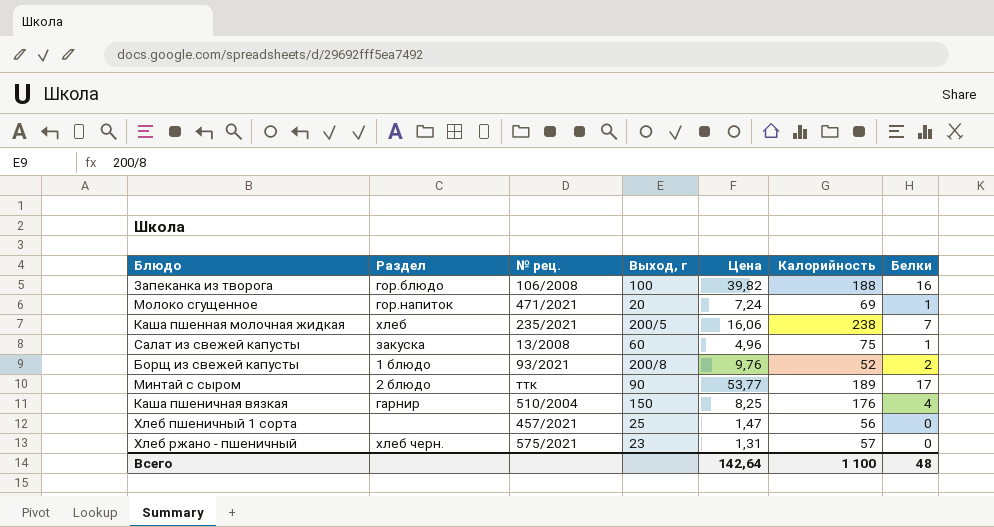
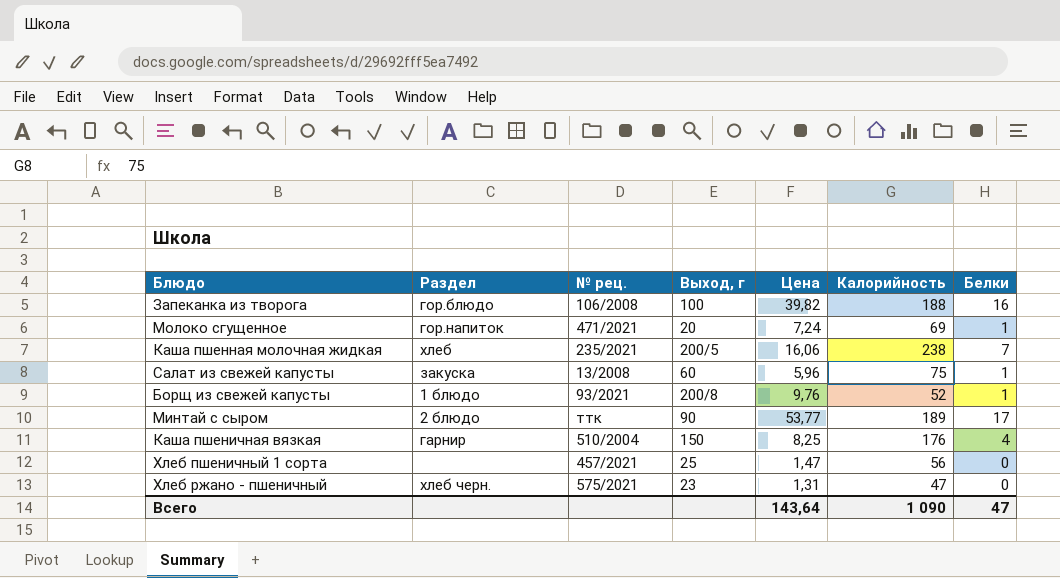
Салат из свежей капусты | Цена: 4,96 -> 5,96
Борщ из свежей капусты | Белки: 2 -> 1
Хлеб ржано - пшеничный | Калорийность: 57 -> 47
Всего | Цена: 142,64 -> 143,64
Всего | Калорийность: 1 100 -> 1 090
Всего | Белки: 48 -> 47

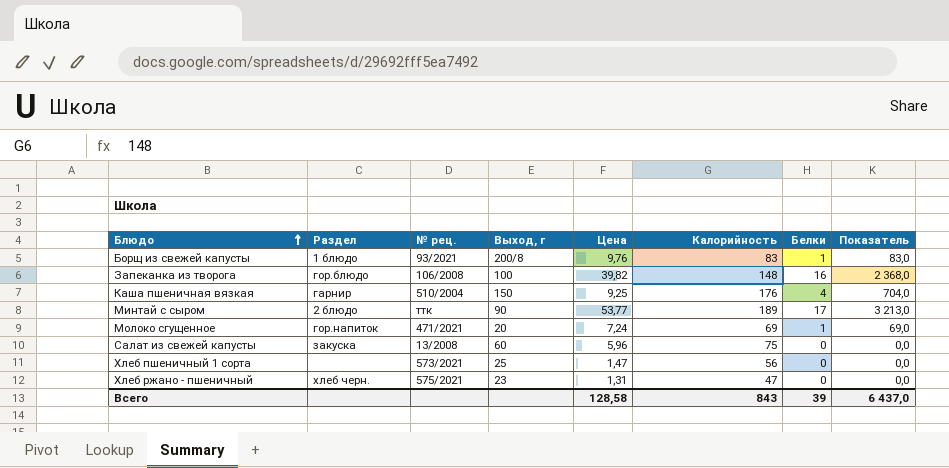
row order: none -> Блюдо ascending
column Показатель | formula: none -> [Калорийность] * [Белки]
row Каша пшенная молочная жидкая: хлеб | 235/2021 | 200/5 | 16,06 | 238 | 7 -> none
Борщ из свежей капусты | Калорийность: 52 -> 83
Запеканка из творога | Калорийность: 188 -> 148
Каша пшеничная вязкая | Цена: 8,25 -> 9,25
Салат из свежей капусты | Белки: 1 -> 0
Хлеб пшеничный 1 сорта | № рец.: 457/2021 -> 573/2021
Всего | Цена: 143,64 -> 128,58
Всего | Калорийность: 1 090 -> 843
Всего | Белки: 47 -> 39

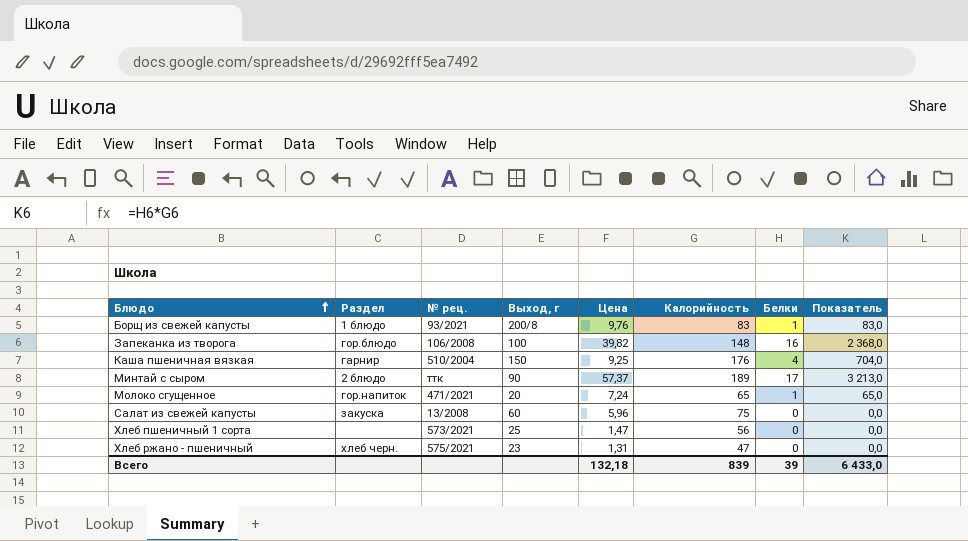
Минтай с сыром | Цена: 53,77 -> 57,37
Молоко сгущенное | Калорийность: 69 -> 65
Молоко сгущенное | Показатель: 69,0 -> 65,0
Всего | Цена: 128,58 -> 132,18
Всего | Калорийность: 843 -> 839
Всего | Показатель: 6 437,0 -> 6 433,0

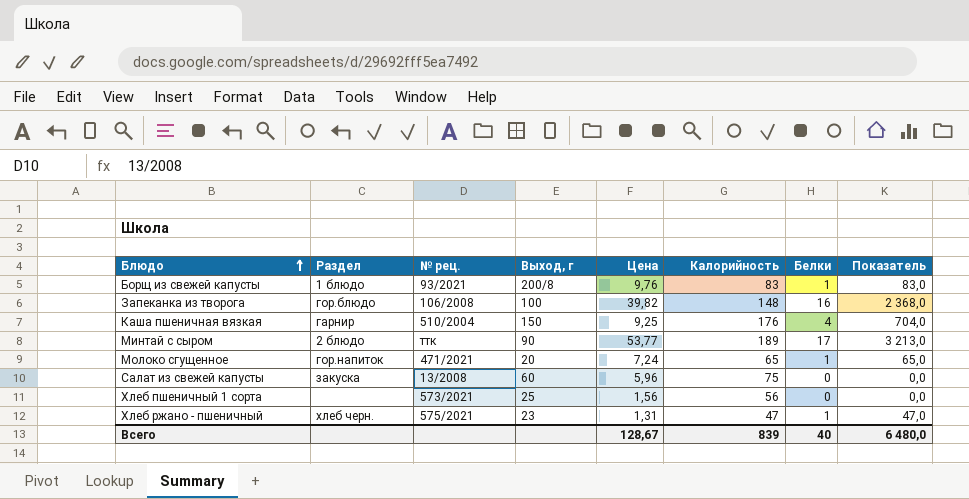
Минтай с сыром | Цена: 57,37 -> 53,77
Хлеб пшеничный 1 сорта | Цена: 1,47 -> 1,56
Хлеб ржано - пшеничный | Белки: 0 -> 1
Хлеб ржано - пшеничный | Показатель: 0,0 -> 47,0
Всего | Цена: 132,18 -> 128,67
Всего | Белки: 39 -> 40
Всего | Показатель: 6 433,0 -> 6 480,0

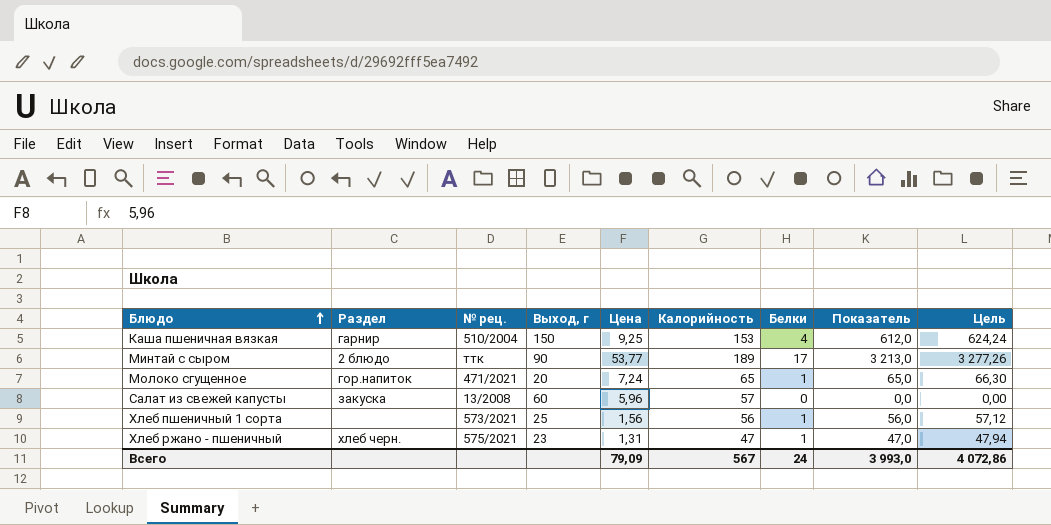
column Цель | formula: none -> [Показатель] * 1,02
row Борщ из свежей капусты: 1 блюдо | 93/2021 | 200/8 | 9,76 | 83 | 1 | 83,0 -> none
row Запеканка из творога: гор.блюдо | 106/2008 | 100 | 39,82 | 148 | 16 | 2 368,0 -> none
Каша пшеничная вязкая | Калорийность: 176 -> 153
Каша пшеничная вязкая | Показатель: 704,0 -> 612,0
Салат из свежей капусты | Калорийность: 75 -> 57
Хлеб пшеничный 1 сорта | Белки: 0 -> 1
Хлеб пшеничный 1 сорта | Показатель: 0,0 -> 56,0
Всего | Цена: 128,67 -> 79,09
Всего | Калорийность: 839 -> 567
Всего | Белки: 40 -> 24
Всего | Показатель: 6 480,0 -> 3 993,0

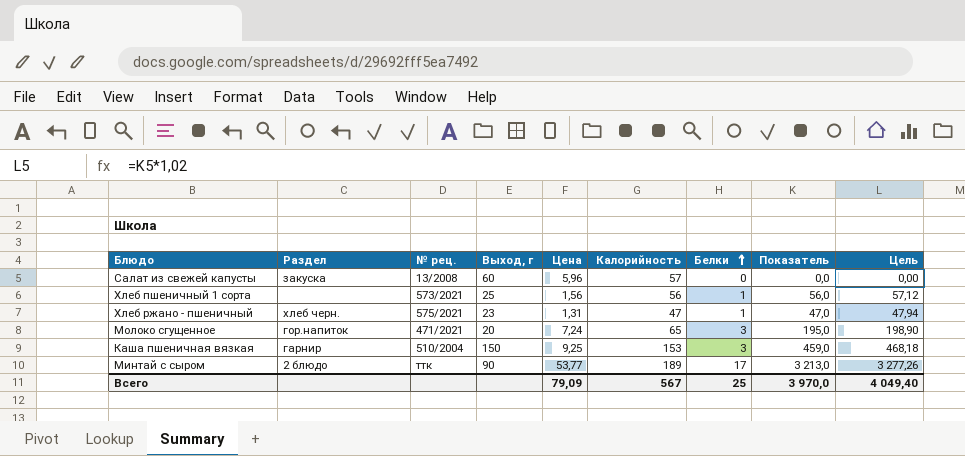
row order: Блюдо ascending -> Белки ascending
Молоко сгущенное | Белки: 1 -> 3
Молоко сгущенное | Показатель: 65,0 -> 195,0
Молоко сгущенное | Цель: 66,30 -> 198,90
Каша пшеничная вязкая | Белки: 4 -> 3
Каша пшеничная вязкая | Показатель: 612,0 -> 459,0
Каша пшеничная вязкая | Цель: 624,24 -> 468,18
Всего | Белки: 24 -> 25
Всего | Показатель: 3 993,0 -> 3 970,0
Всего | Цель: 4 072,86 -> 4 049,40

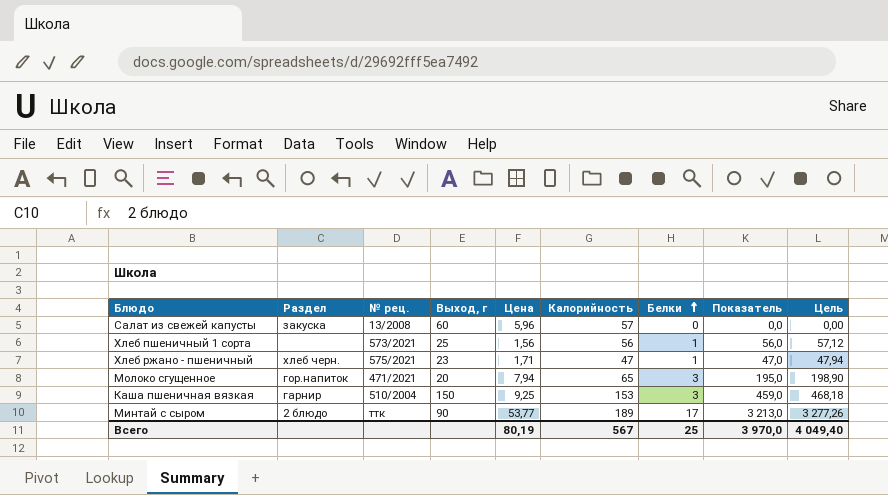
Хлеб ржано - пшеничный | Цена: 1,31 -> 1,71
Молоко сгущенное | Цена: 7,24 -> 7,94
Всего | Цена: 79,09 -> 80,19

